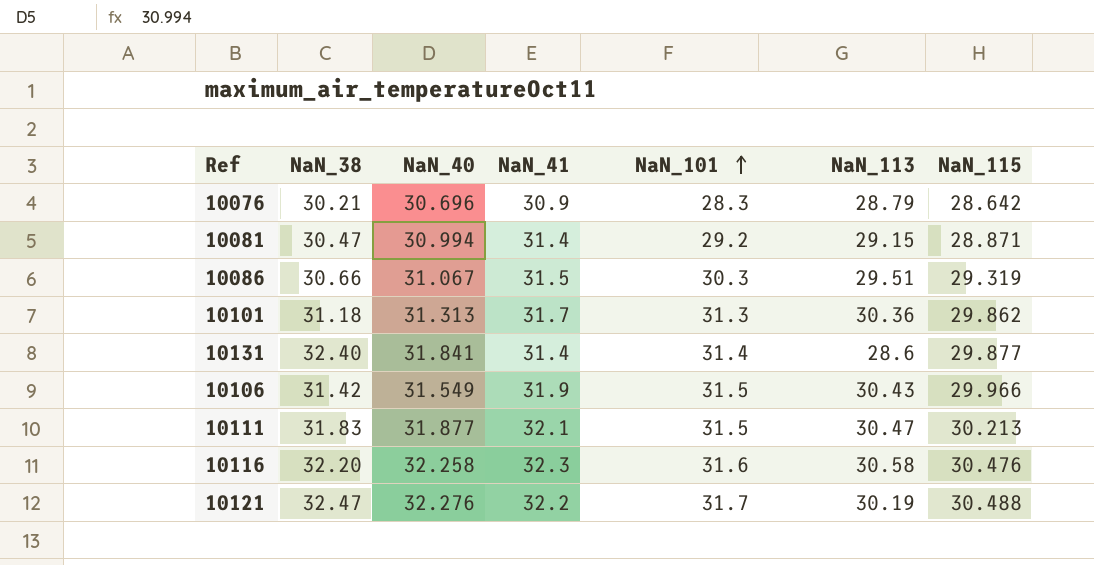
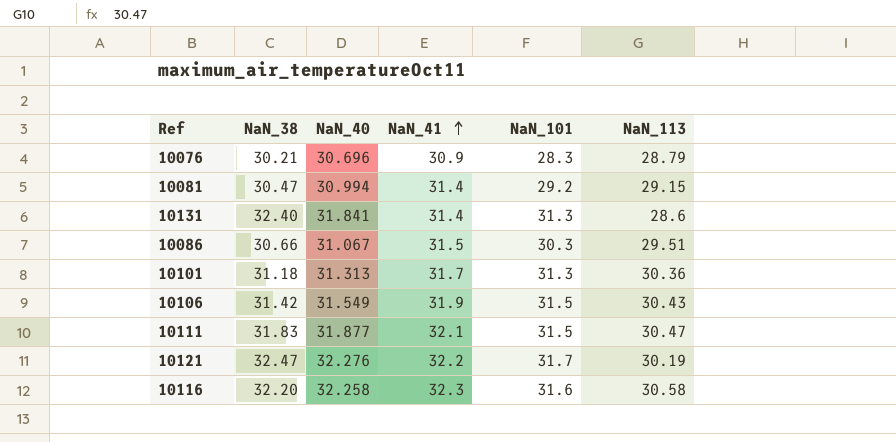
row order: NaN_101 ascending -> NaN_41 ascending
column NaN_115 | position: 7 -> none
10131 | NaN_101: 31.4 -> 31.3

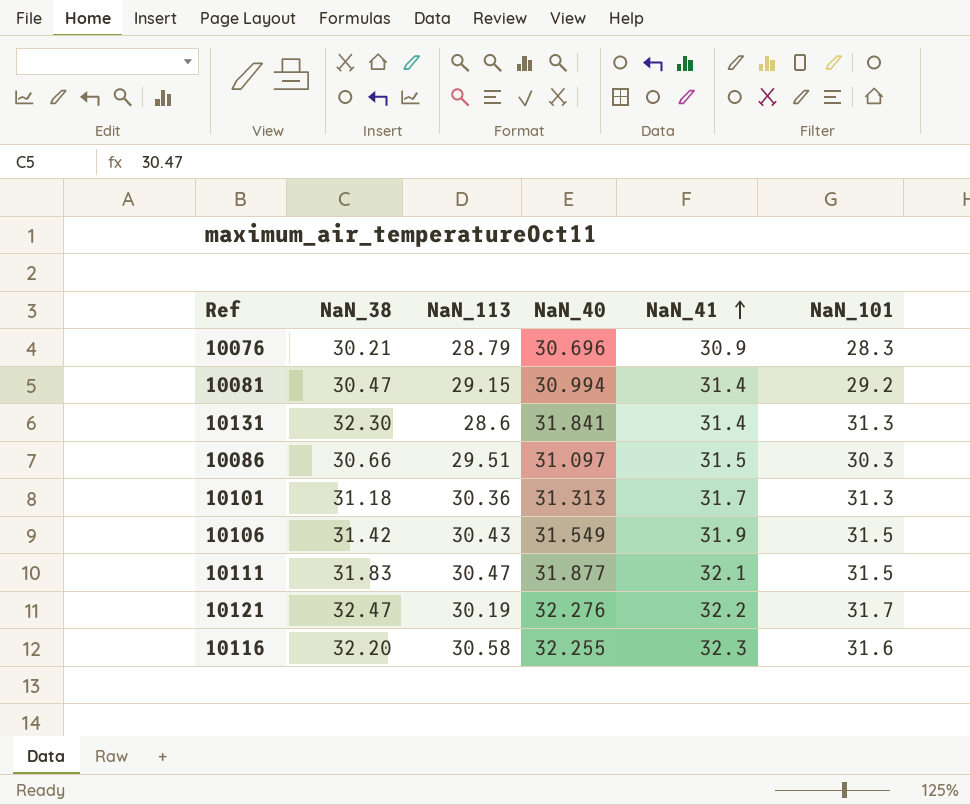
column NaN_113 | position: 6 -> 3
10131 | NaN_38: 32.40 -> 32.30
10086 | NaN_40: 31.067 -> 31.097
10116 | NaN_40: 32.258 -> 32.255

